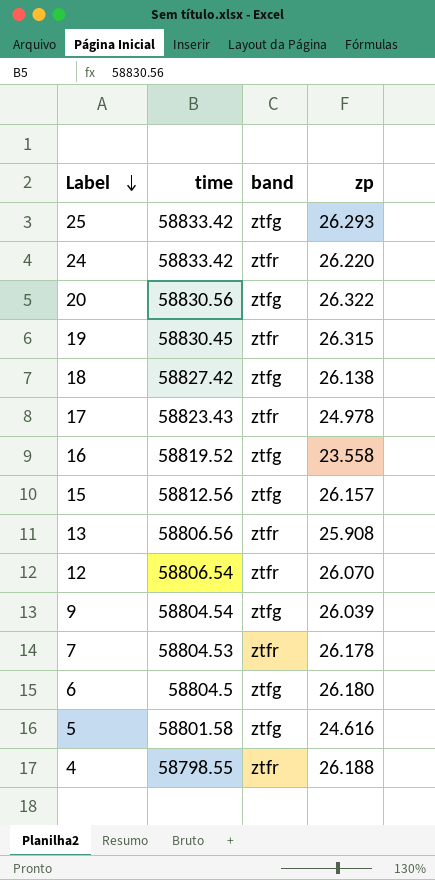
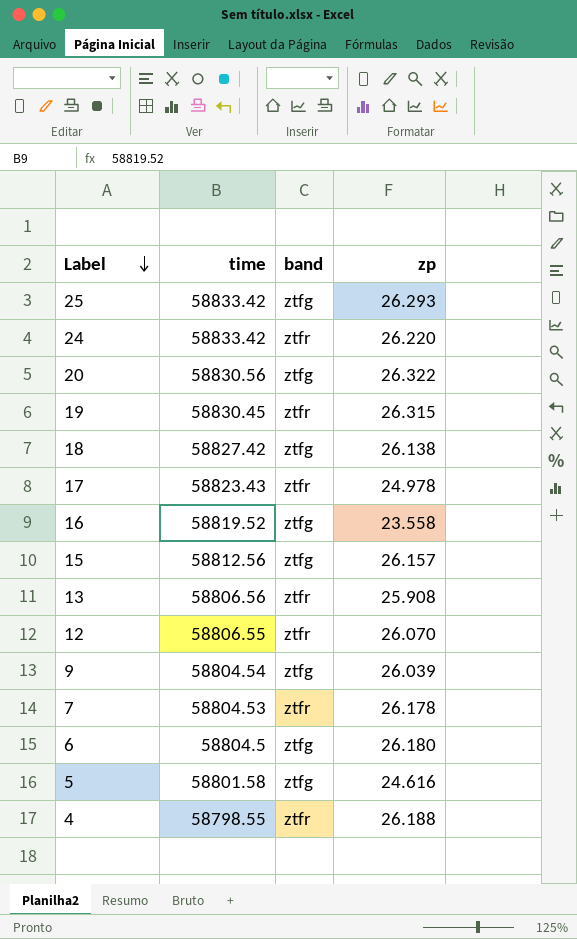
12 | time: 58806.54 -> 58806.55

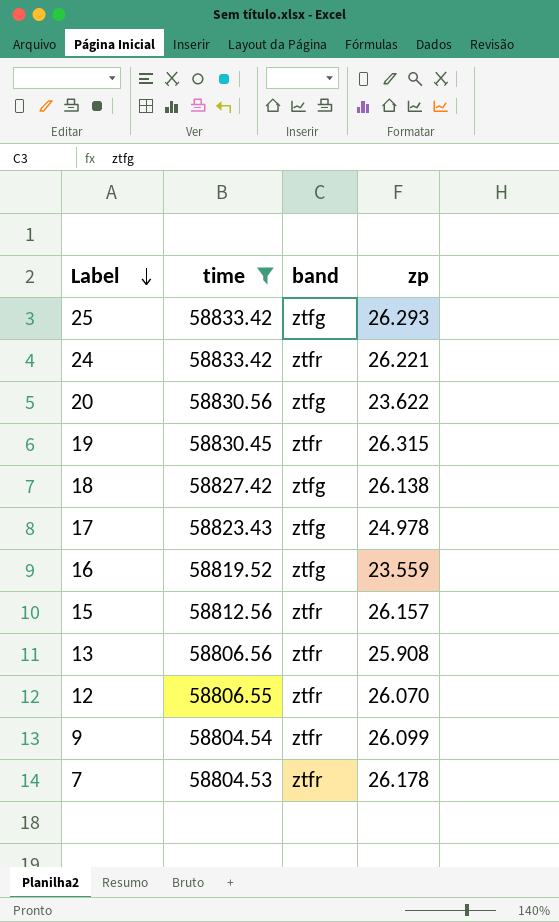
filter: none -> time >= 58804.53
24 | zp: 26.220 -> 26.221
20 | zp: 26.322 -> 23.622
17 | band: ztfr -> ztfg
16 | zp: 23.558 -> 23.559
15 | band: ztfg -> ztfr
9 | band: ztfg -> ztfr
9 | zp: 26.039 -> 26.099

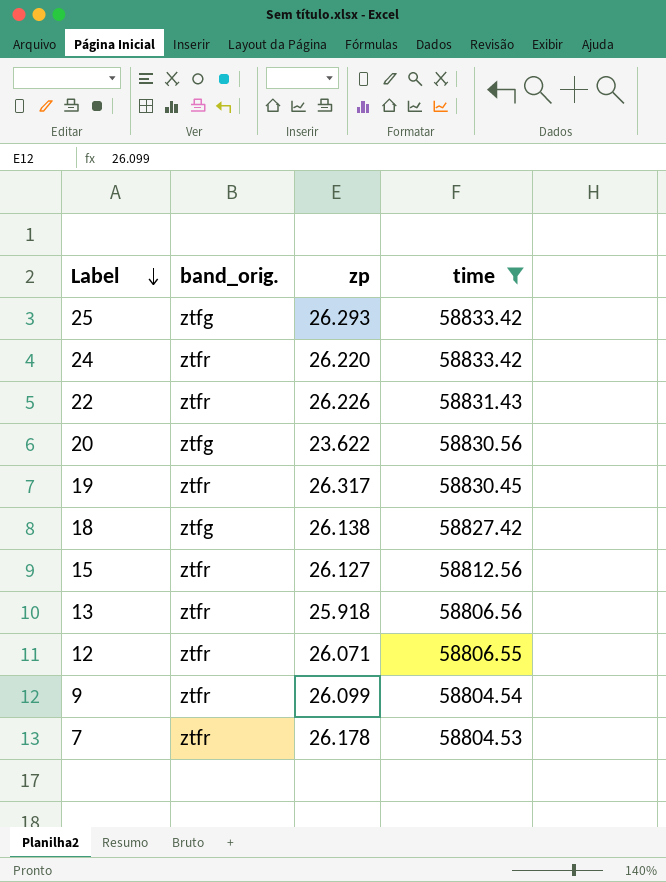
column name: band -> band_orig.
column time | position: 2 -> 4
row 17: 58823.43 | ztfg | 24.978 -> none
row 16: 58819.52 | ztfg | 23.559 -> none
24 | zp: 26.221 -> 26.220
row 22: none -> ztfr | 26.226 | 58831.43
19 | zp: 26.315 -> 26.317
15 | zp: 26.157 -> 26.127
13 | zp: 25.908 -> 25.918
12 | zp: 26.070 -> 26.071

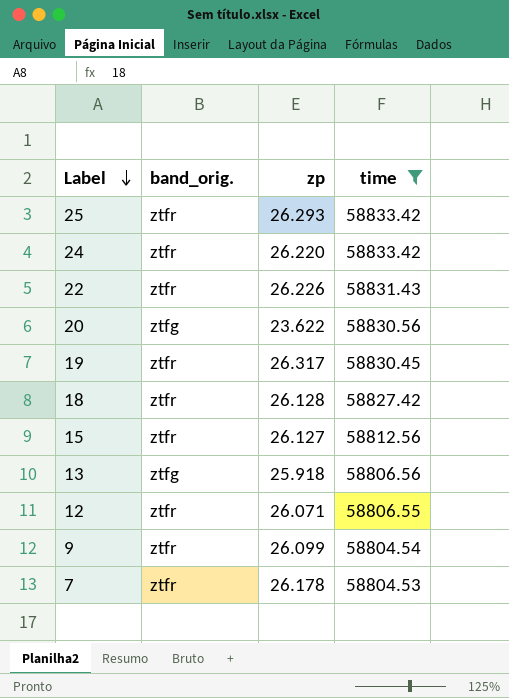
25 | band_orig.: ztfg -> ztfr
18 | band_orig.: ztfg -> ztfr
18 | zp: 26.138 -> 26.128
13 | band_orig.: ztfr -> ztfg

